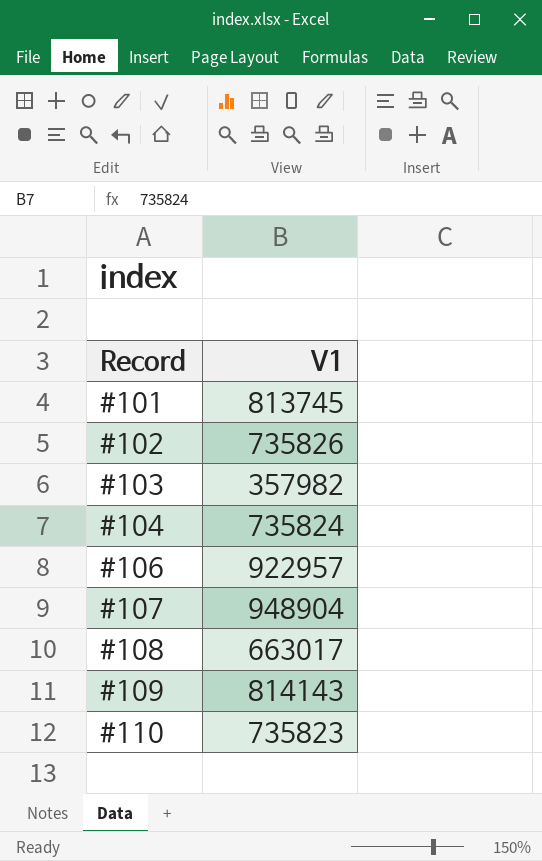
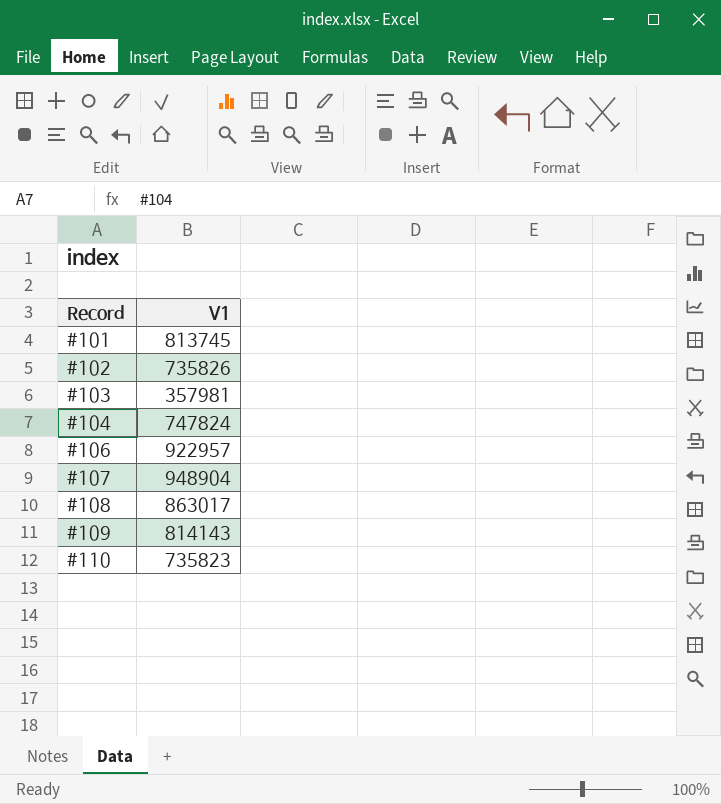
#103 | V1: 357982 -> 357981
#104 | V1: 735824 -> 747824
#108 | V1: 663017 -> 863017

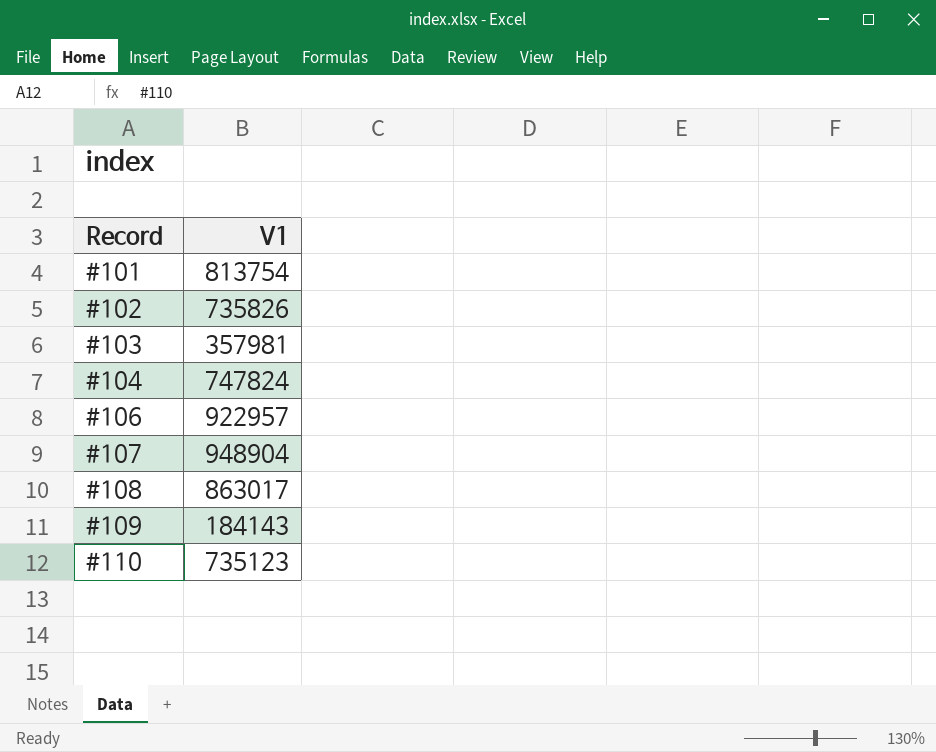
#101 | V1: 813745 -> 813754
#109 | V1: 814143 -> 184143
#110 | V1: 735823 -> 735123

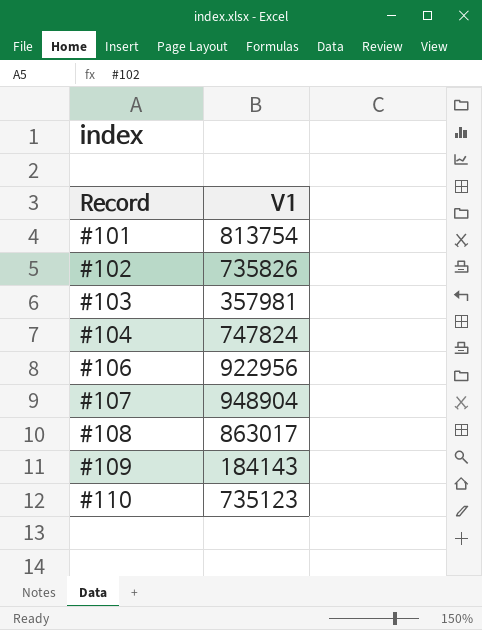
#106 | V1: 922957 -> 922956

